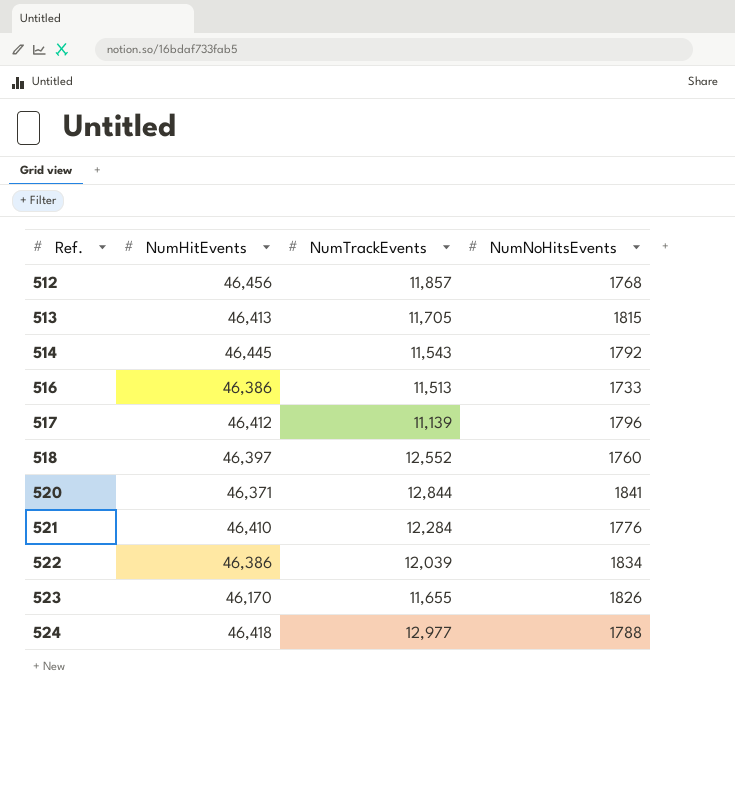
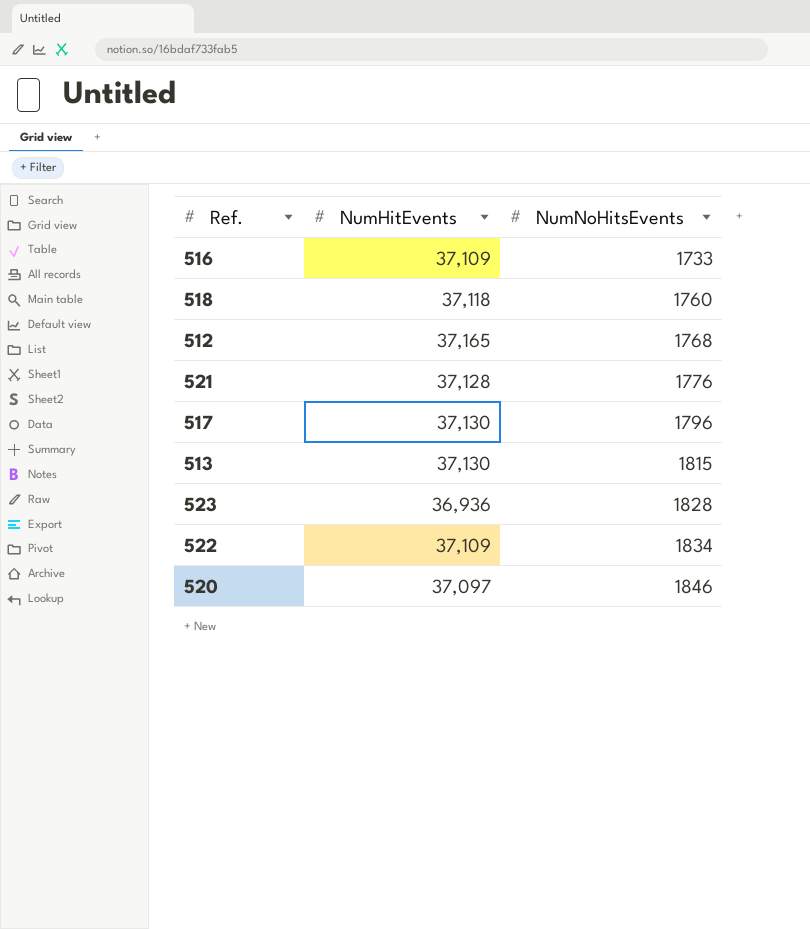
row order: Ref. ascending -> NumNoHitsEvents ascending
column NumTrackEvents | position: 3 -> none
row 514: 46,445 | 11,543 | 1792 -> none
row 524: 46,418 | 12,977 | 1788 -> none
516 | NumHitEvents: 46,386 -> 37,109
518 | NumHitEvents: 46,397 -> 37,118
512 | NumHitEvents: 46,456 -> 37,165
521 | NumHitEvents: 46,410 -> 37,128
517 | NumHitEvents: 46,412 -> 37,130
513 | NumHitEvents: 46,413 -> 37,130
523 | NumHitEvents: 46,170 -> 36,936
523 | NumNoHitsEvents: 1826 -> 1828
522 | NumHitEvents: 46,386 -> 37,109
520 | NumHitEvents: 46,371 -> 37,097
520 | NumNoHitsEvents: 1841 -> 1846

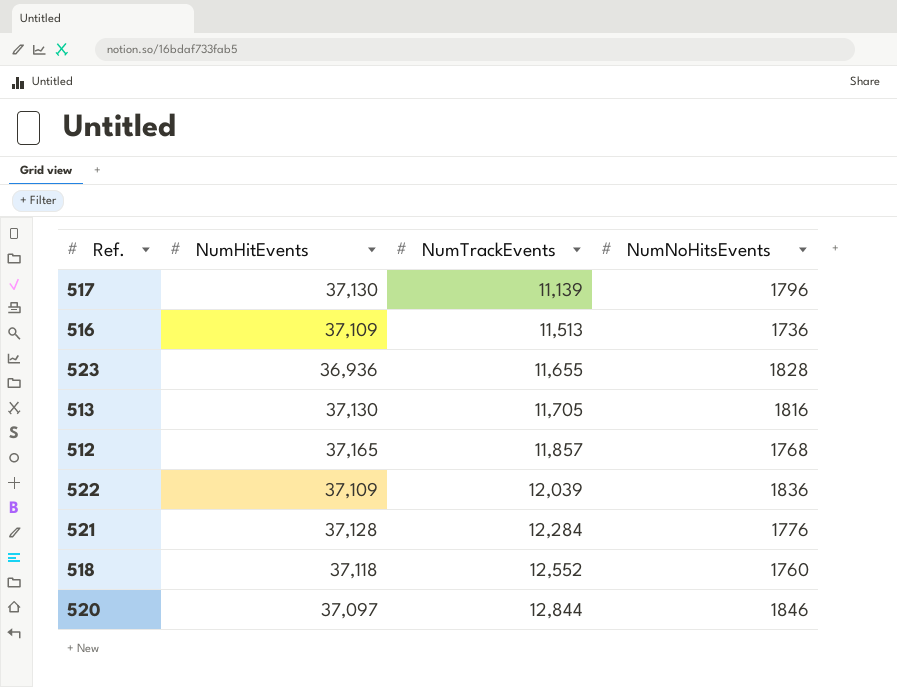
row order: NumNoHitsEvents ascending -> NumTrackEvents ascending
column NumTrackEvents | position: none -> 3
516 | NumNoHitsEvents: 1733 -> 1736
513 | NumNoHitsEvents: 1815 -> 1816
522 | NumNoHitsEvents: 1834 -> 1836

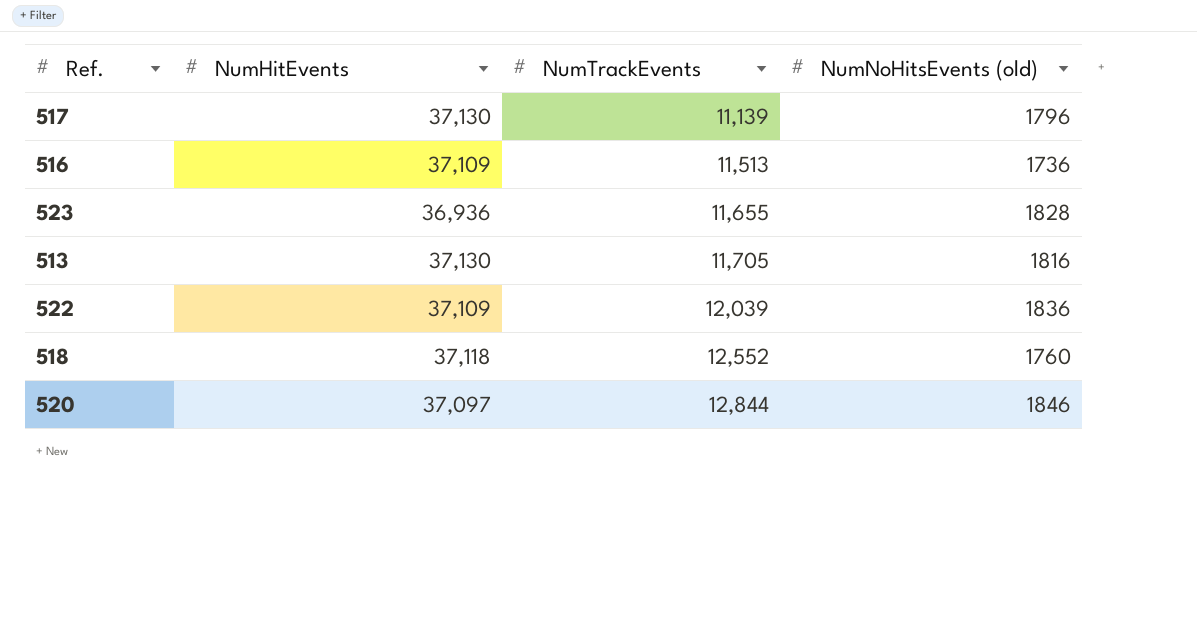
column name: NumNoHitsEvents -> NumNoHitsEvents (old)
row 512: 37,165 | 11,857 | 1768 -> none
row 521: 37,128 | 12,284 | 1776 -> none

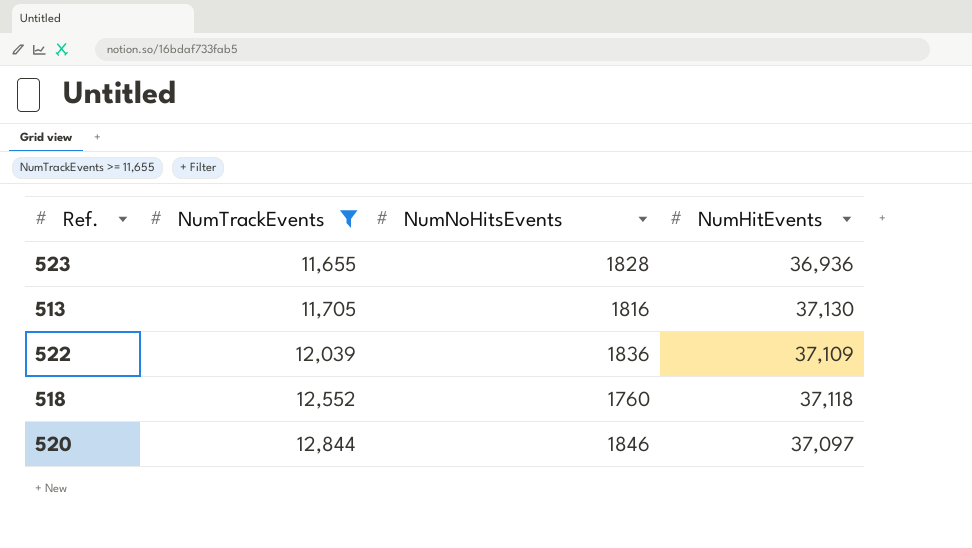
filter: none -> NumTrackEvents >= 11,655
column name: NumNoHitsEvents (old) -> NumNoHitsEvents
column NumHitEvents | position: 2 -> 4

